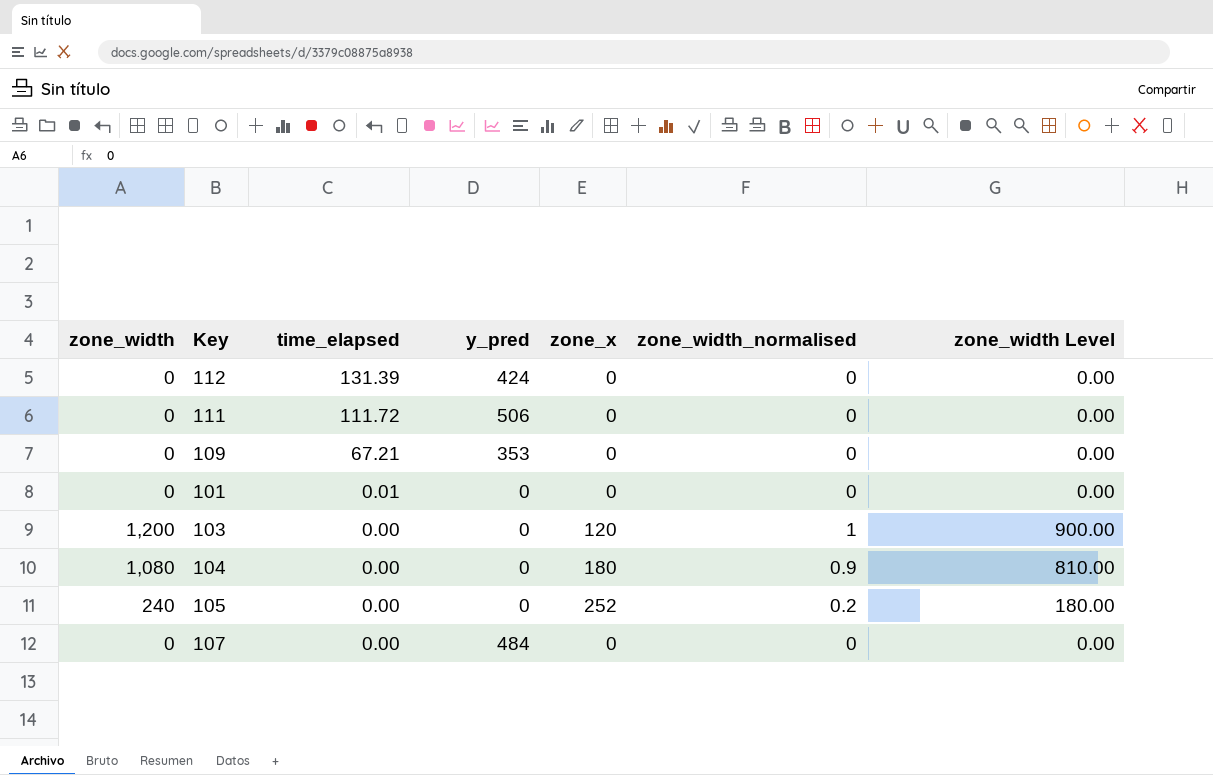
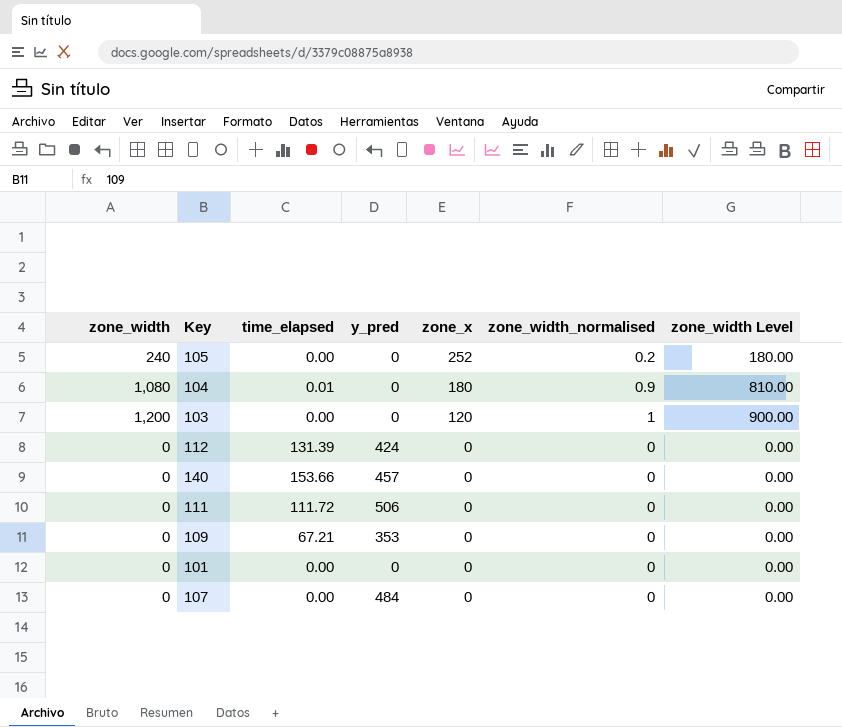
row order: time_elapsed descending -> zone_x descending
104 | time_elapsed: 0.00 -> 0.01
row 140: none -> 0 | 153.66 | 457 | 0 | 0 | 0.00
101 | time_elapsed: 0.01 -> 0.00

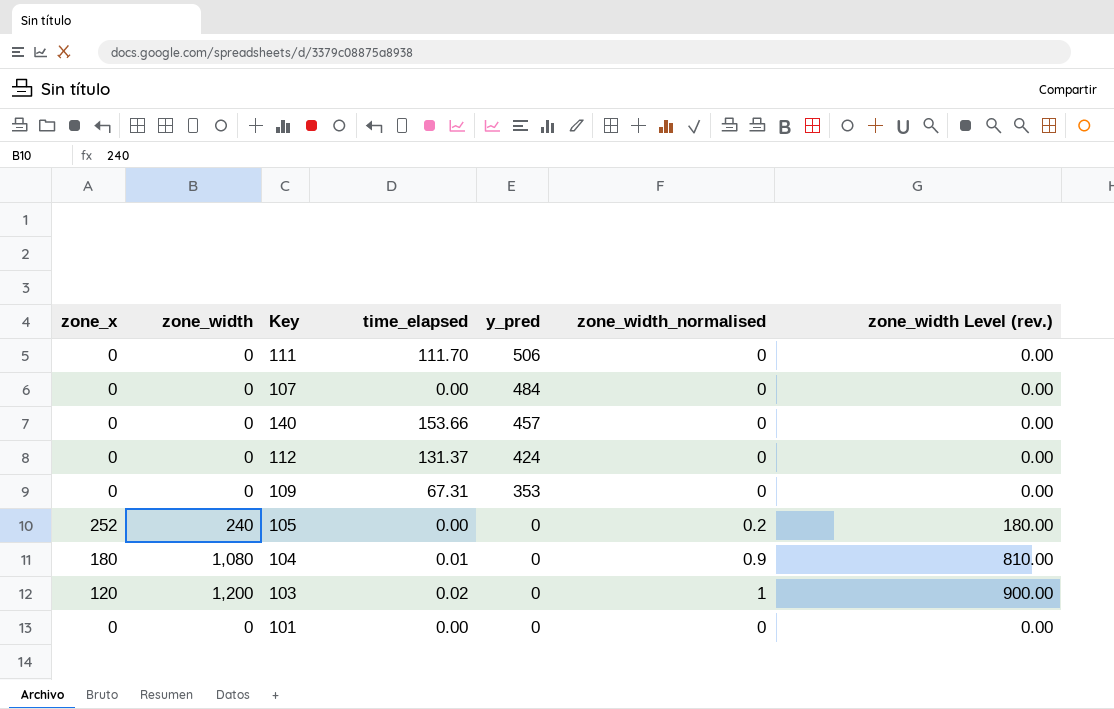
row order: zone_x descending -> y_pred descending
column zone_x | position: 5 -> 1
column name: zone_width Level -> zone_width Level (rev.)
111 | time_elapsed: 111.72 -> 111.70
112 | time_elapsed: 131.39 -> 131.37
109 | time_elapsed: 67.21 -> 67.31
103 | time_elapsed: 0.00 -> 0.02

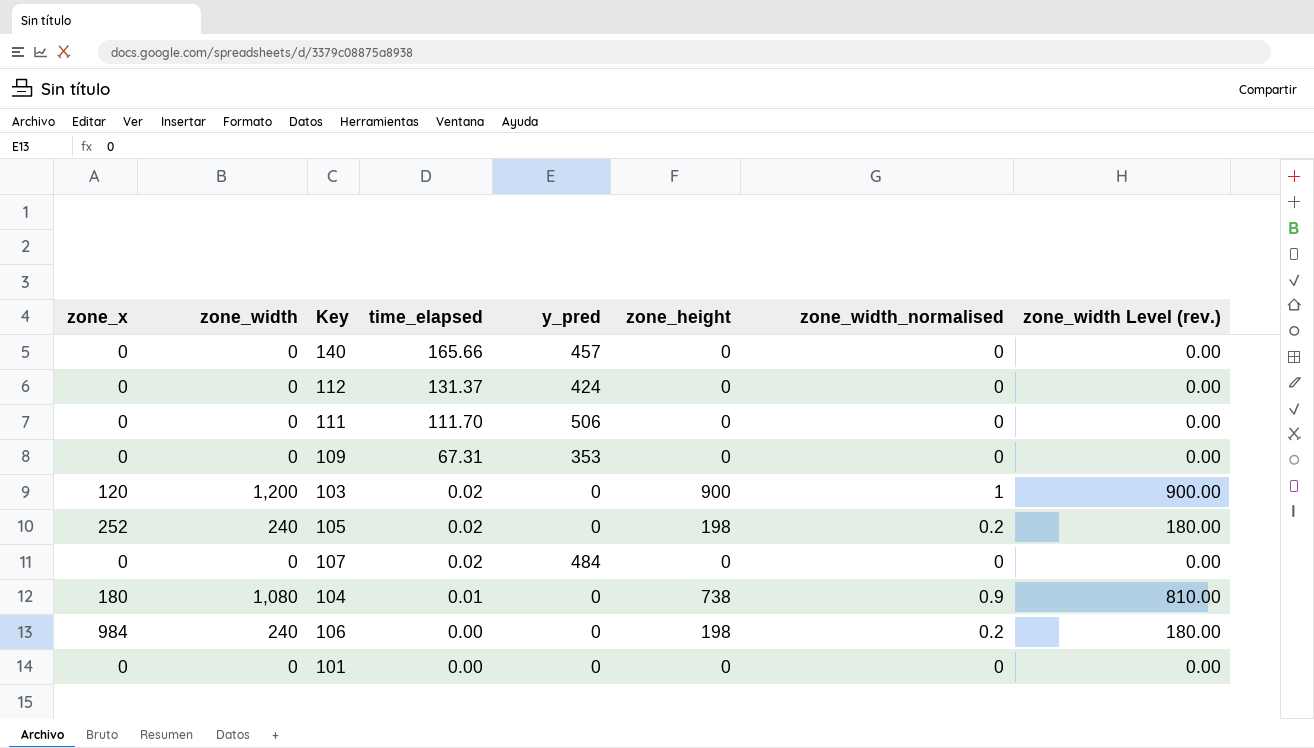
row order: y_pred descending -> time_elapsed descending
column zone_height | position: none -> 6
140 | time_elapsed: 153.66 -> 165.66
105 | time_elapsed: 0.00 -> 0.02
107 | time_elapsed: 0.00 -> 0.02
row 106: none -> 984 | 240 | 0.00 | 0 | 198 | 0.2 | 180.00

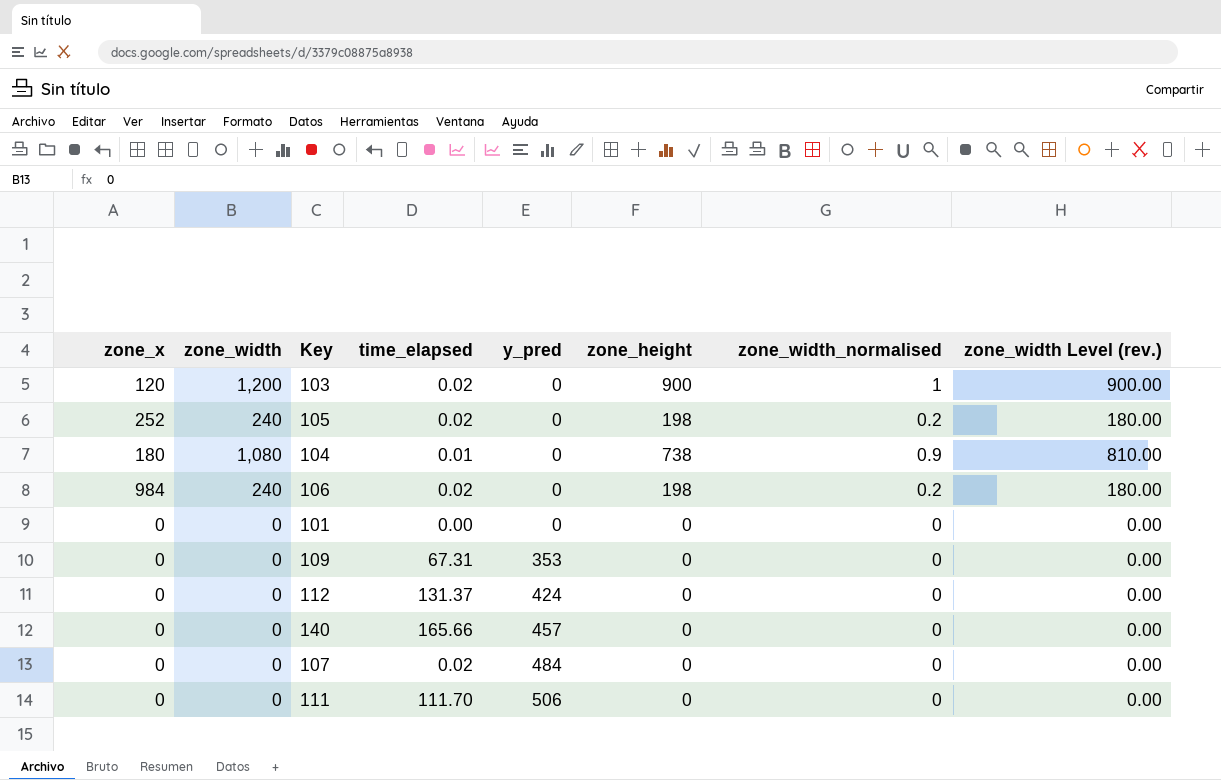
row order: time_elapsed descending -> y_pred ascending
106 | time_elapsed: 0.00 -> 0.02

